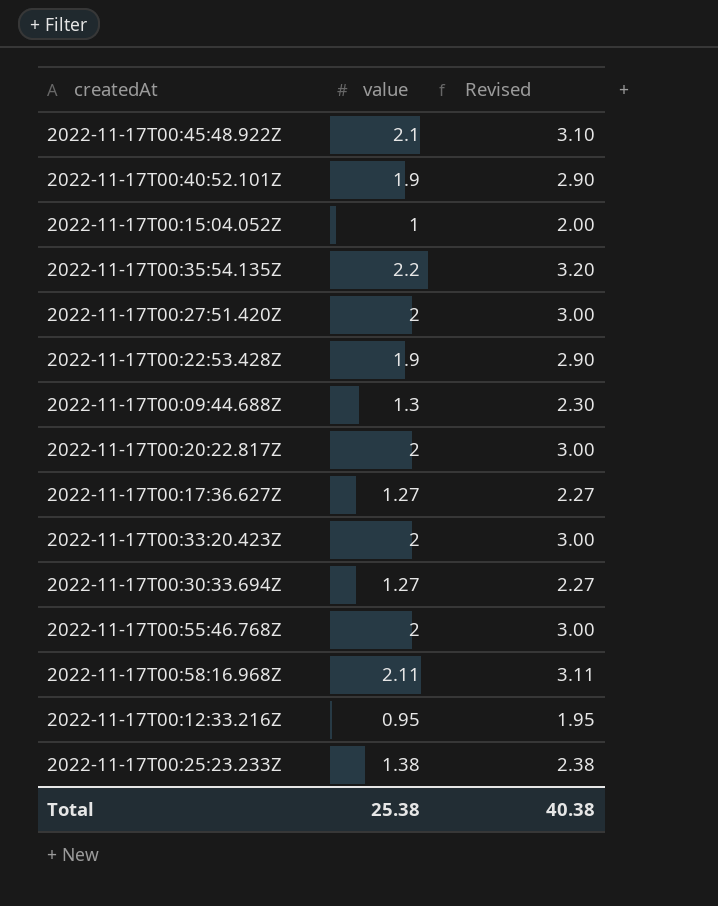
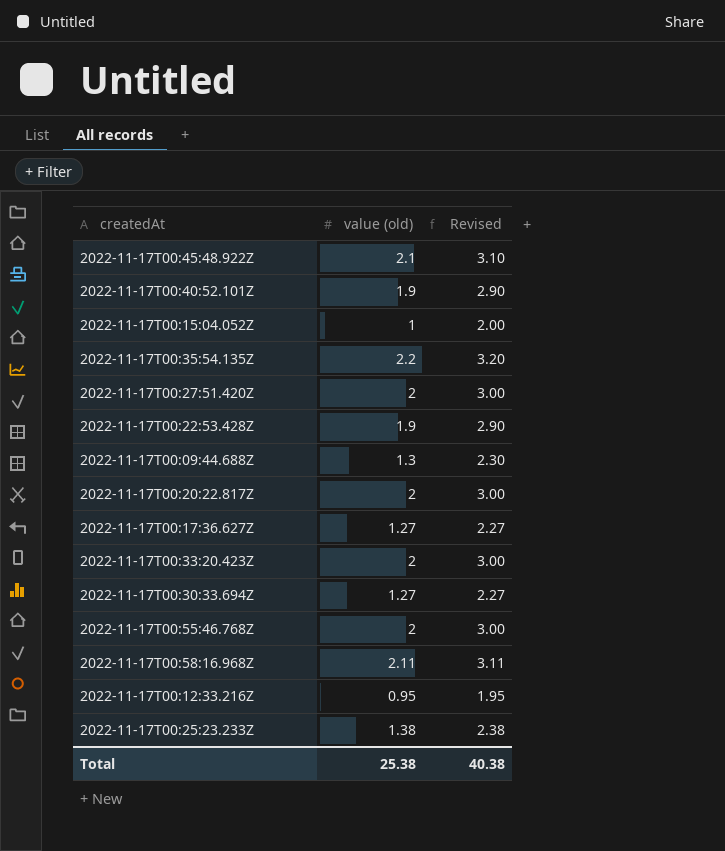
column name: value -> value (old)

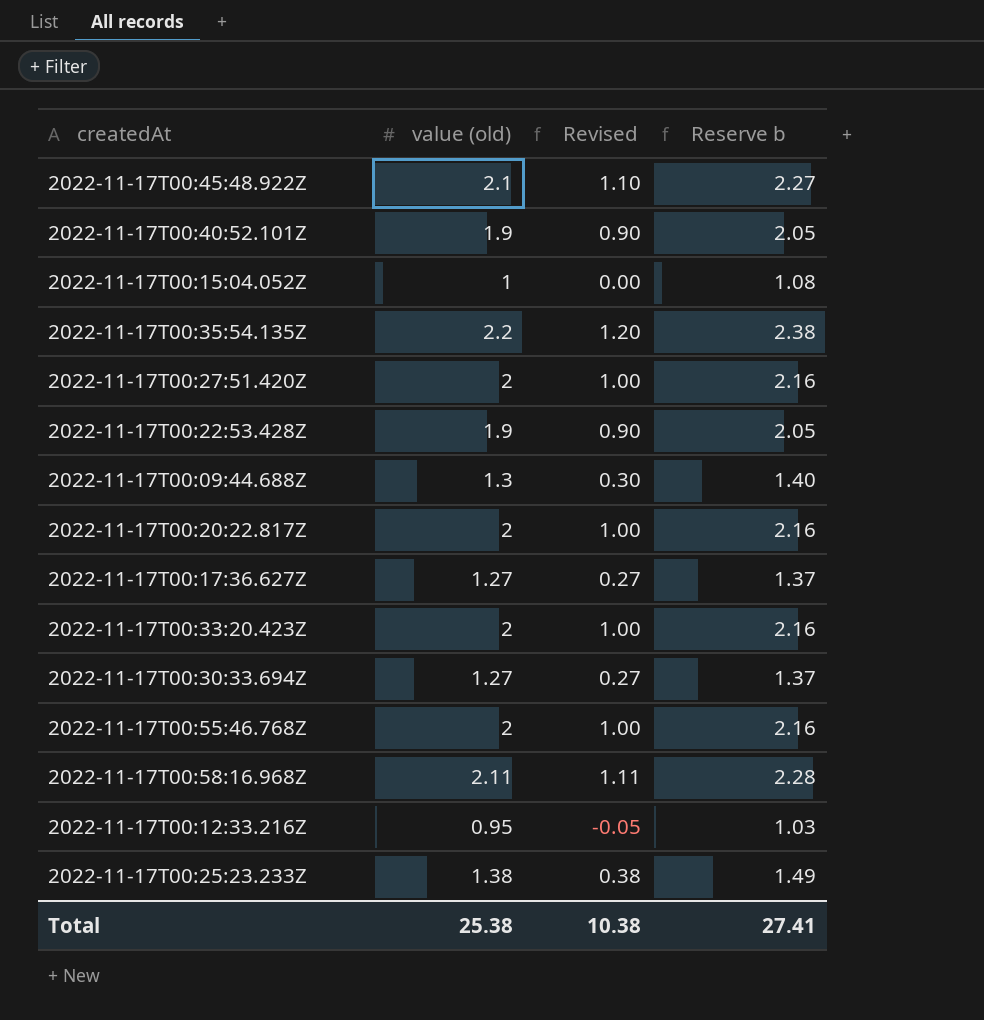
column Revised | formula: [value (old)] + 1 -> [value (old)] - 1
column Reserve b | formula: none -> [value (old)] * 1.08
Total | Revised: 40.38 -> 10.38

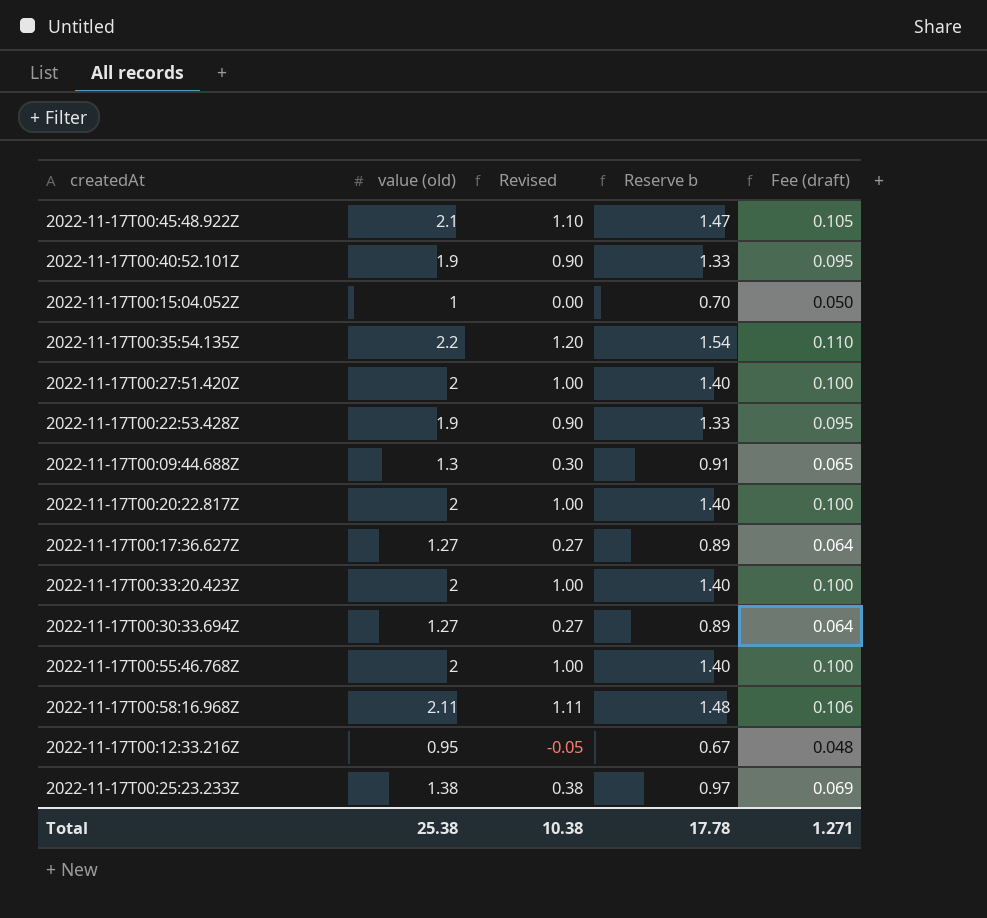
column Reserve b | formula: [value (old)] * 1.08 -> [value (old)] * 0.7
column Fee (draft) | formula: none -> [value (old)] * 0.05
Total | Reserve b: 27.41 -> 17.78

